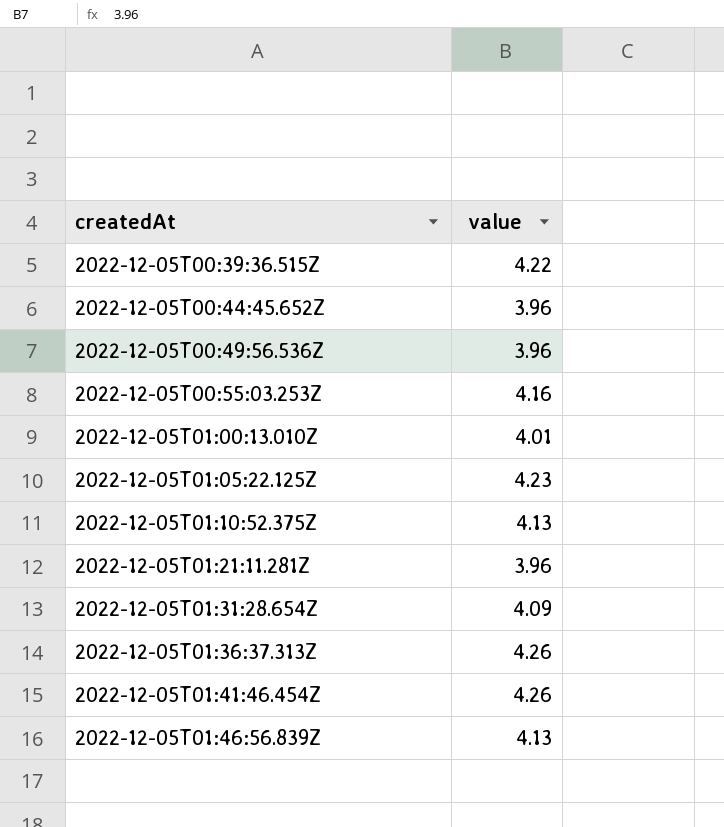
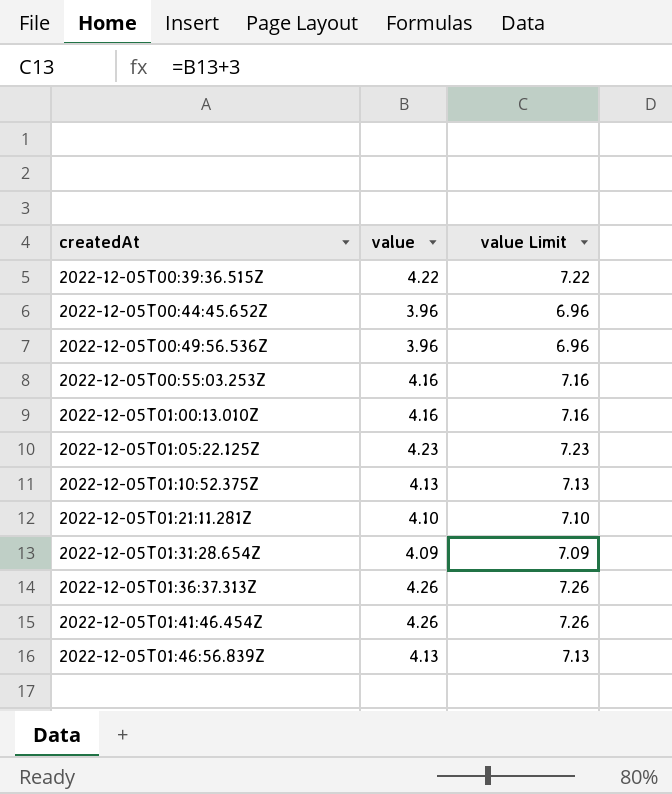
column value Limit | formula: none -> [value] + 3
2022-12-05T01:00:13.010Z | value: 4.01 -> 4.16
2022-12-05T01:21:11.281Z | value: 3.96 -> 4.10

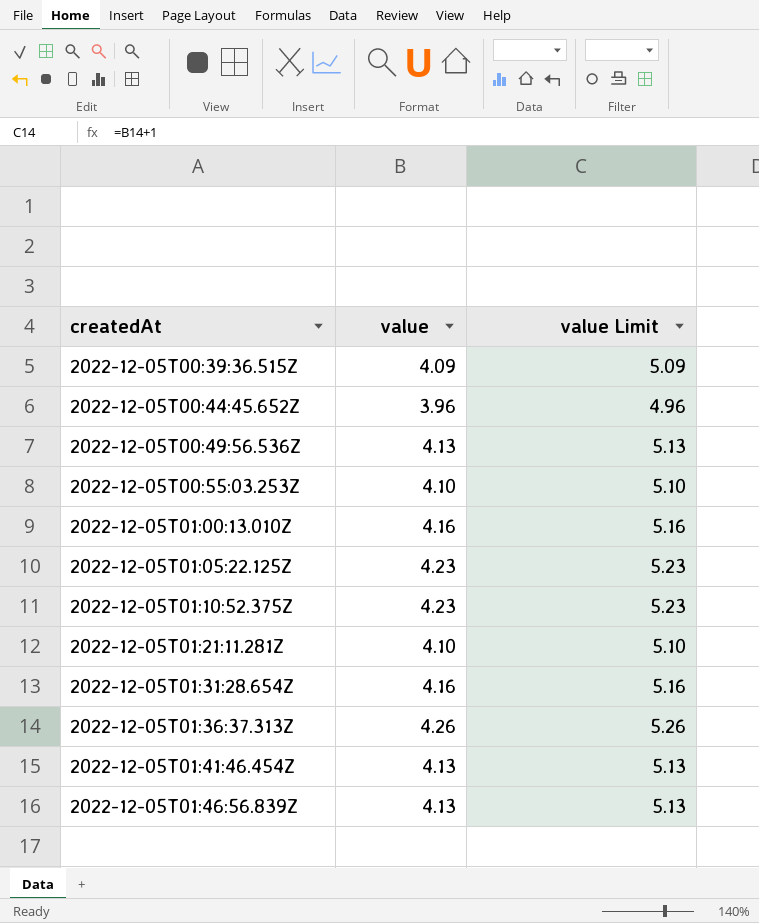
column value Limit | formula: [value] + 3 -> [value] + 1
2022-12-05T00:39:36.515Z | value: 4.22 -> 4.09
2022-12-05T00:49:56.536Z | value: 3.96 -> 4.13
2022-12-05T00:55:03.253Z | value: 4.16 -> 4.10
2022-12-05T01:10:52.375Z | value: 4.13 -> 4.23
2022-12-05T01:31:28.654Z | value: 4.09 -> 4.16
2022-12-05T01:41:46.454Z | value: 4.26 -> 4.13

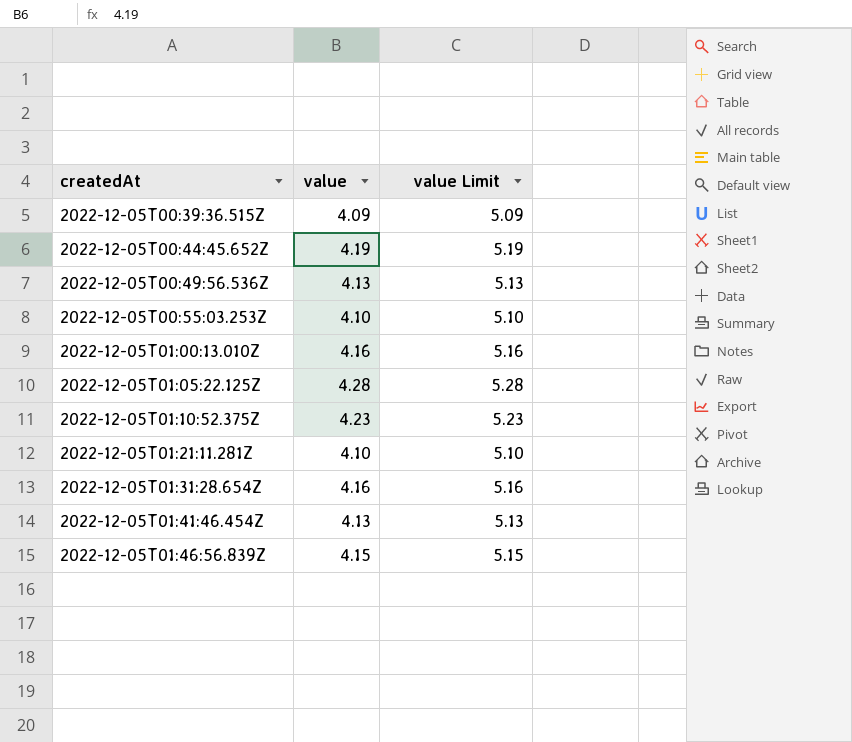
row 2022-12-05T01:36:37.313Z: 4.26 | 5.26 -> none
2022-12-05T00:44:45.652Z | value: 3.96 -> 4.19
2022-12-05T00:44:45.652Z | value Limit: 4.96 -> 5.19
2022-12-05T01:05:22.125Z | value: 4.23 -> 4.28
2022-12-05T01:05:22.125Z | value Limit: 5.23 -> 5.28
2022-12-05T01:46:56.839Z | value: 4.13 -> 4.15
2022-12-05T01:46:56.839Z | value Limit: 5.13 -> 5.15

